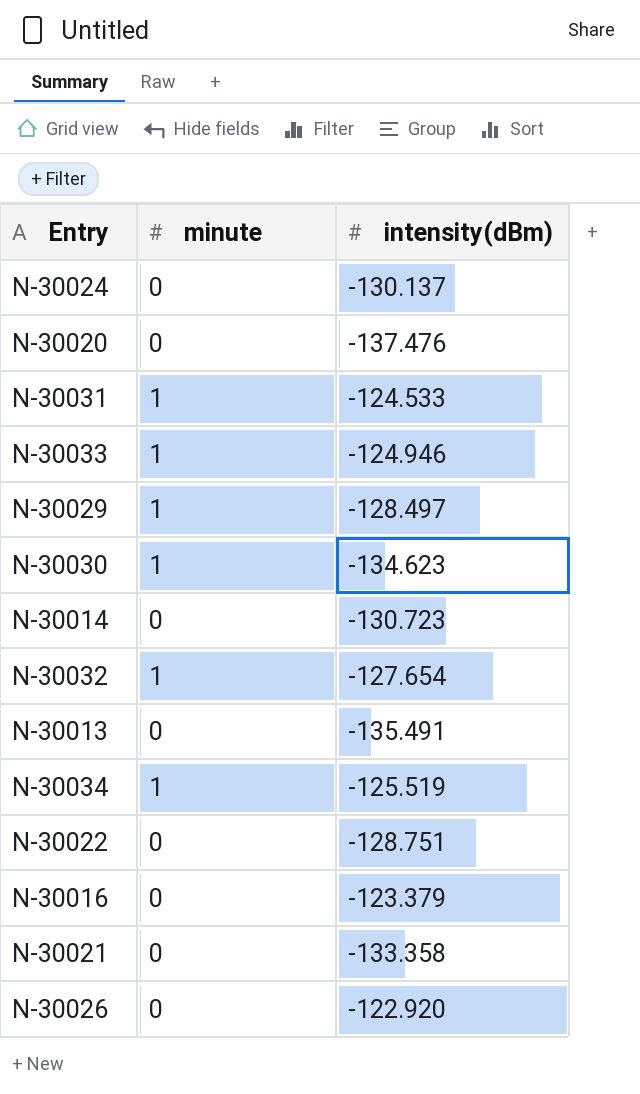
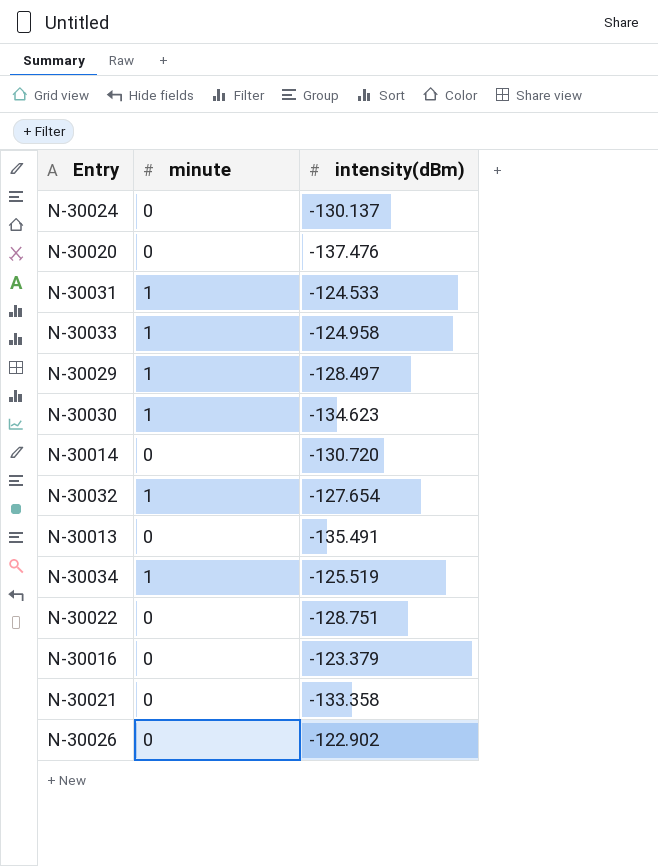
N-30033 | intensity(dBm): -124.946 -> -124.958
N-30014 | intensity(dBm): -130.723 -> -130.720
N-30026 | intensity(dBm): -122.920 -> -122.902

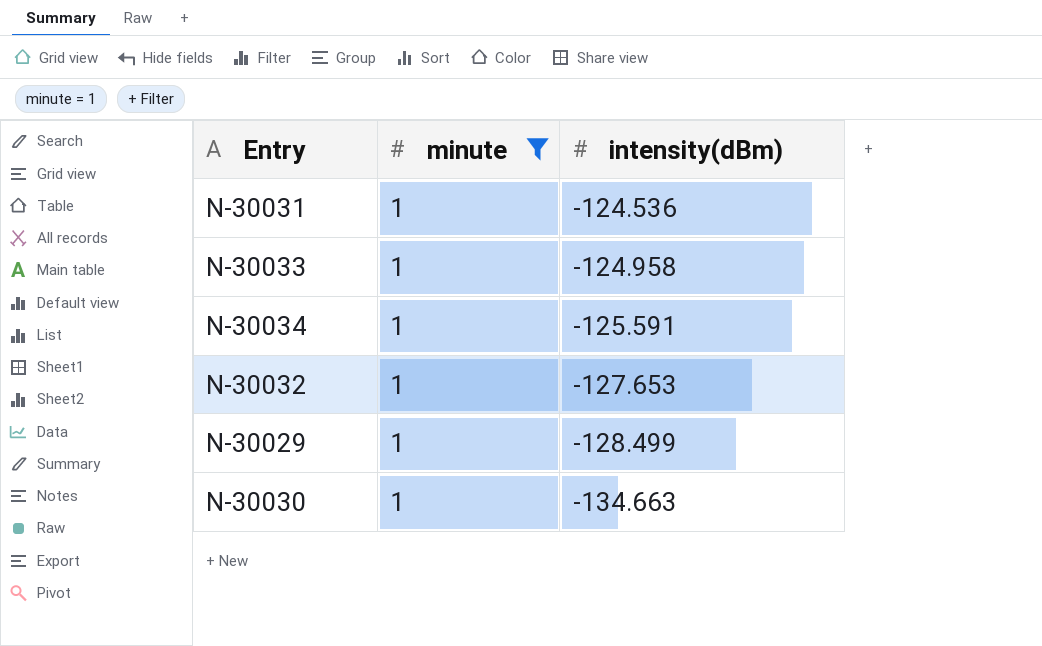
filter: none -> minute = 1
row order: none -> intensity(dBm) descending
N-30031 | intensity(dBm): -124.533 -> -124.536
N-30034 | intensity(dBm): -125.519 -> -125.591
N-30032 | intensity(dBm): -127.654 -> -127.653
N-30029 | intensity(dBm): -128.497 -> -128.499
N-30030 | intensity(dBm): -134.623 -> -134.663

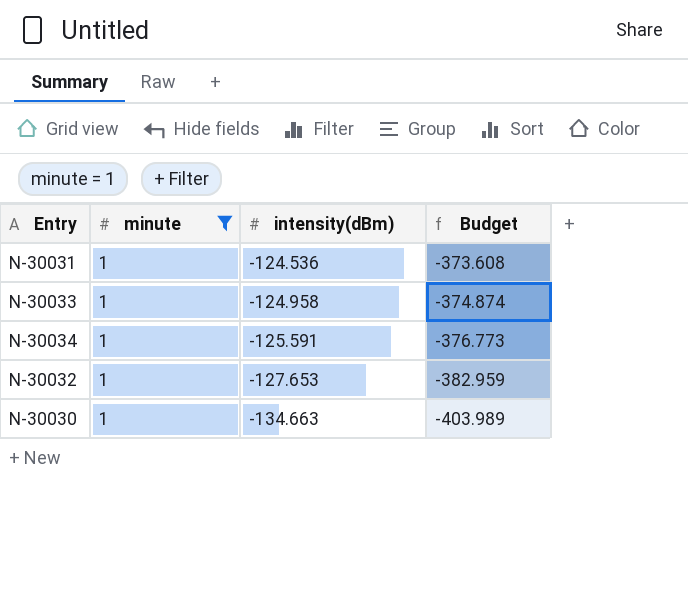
column Budget | formula: none -> [intensity(dBm)] * 3
row N-30029: 1 | -128.499 -> none

